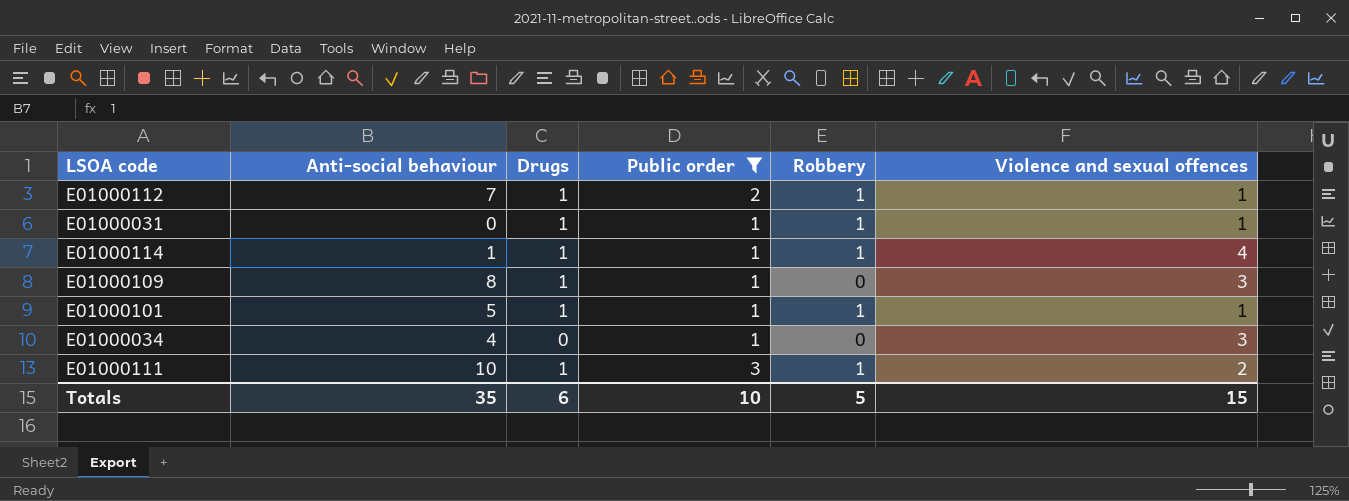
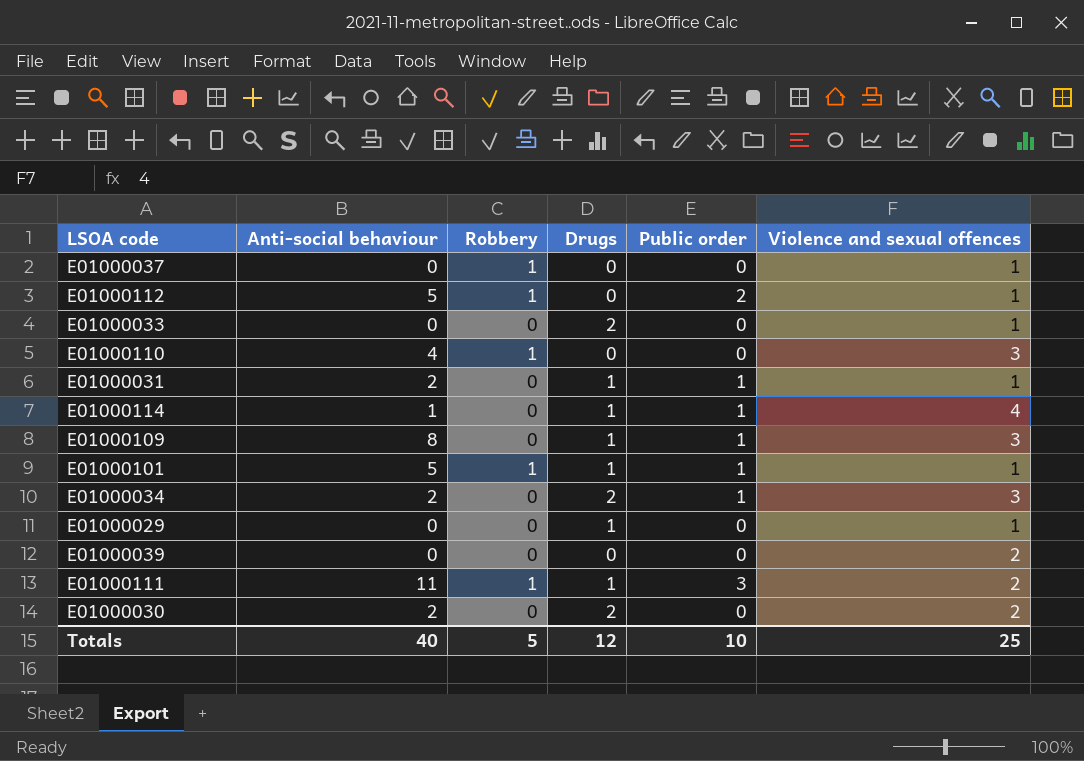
filter: Public order != 0 -> none
column Robbery | position: 5 -> 3
E01000112 | Anti-social behaviour: 7 -> 5
E01000112 | Drugs: 1 -> 0
E01000031 | Anti-social behaviour: 0 -> 2
E01000031 | Robbery: 1 -> 0
E01000114 | Robbery: 1 -> 0
E01000034 | Anti-social behaviour: 4 -> 2
E01000034 | Drugs: 0 -> 2
E01000111 | Anti-social behaviour: 10 -> 11
Totals | Anti-social behaviour: 35 -> 40
Totals | Drugs: 6 -> 12
Totals | Violence and sexual offences: 15 -> 25

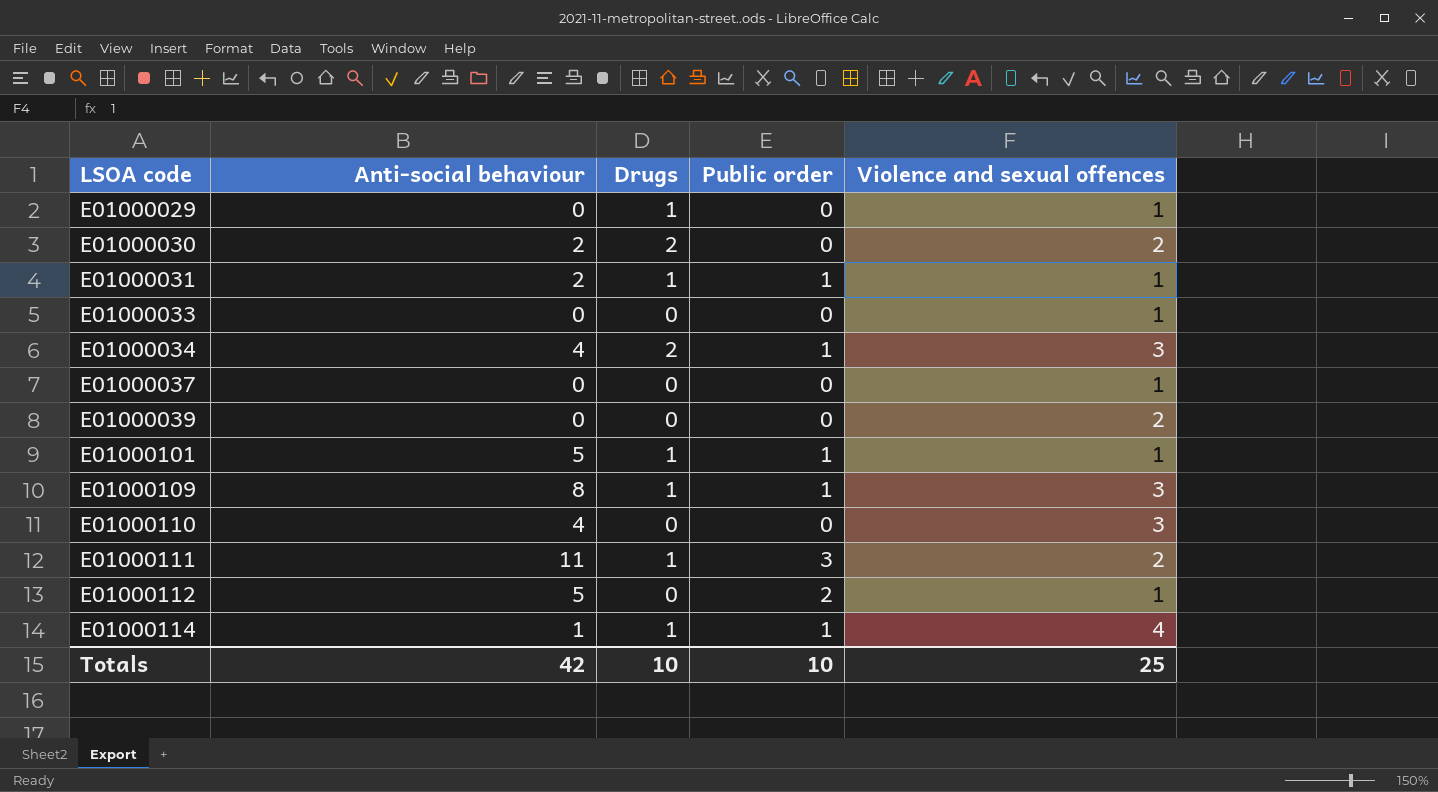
row order: none -> LSOA code ascending
column Robbery | position: 3 -> none
E01000033 | Drugs: 2 -> 0
E01000034 | Anti-social behaviour: 2 -> 4
Totals | Anti-social behaviour: 40 -> 42
Totals | Drugs: 12 -> 10

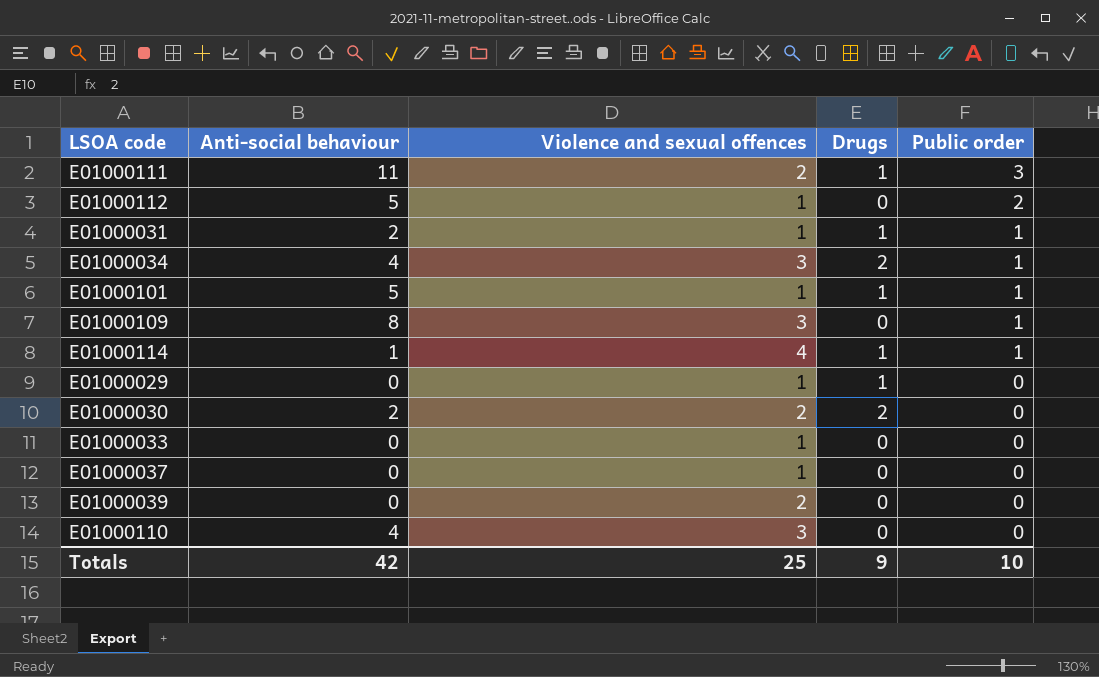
row order: LSOA code ascending -> Public order descending
column Violence and sexual offences | position: 5 -> 3
E01000109 | Drugs: 1 -> 0
Totals | Drugs: 10 -> 9

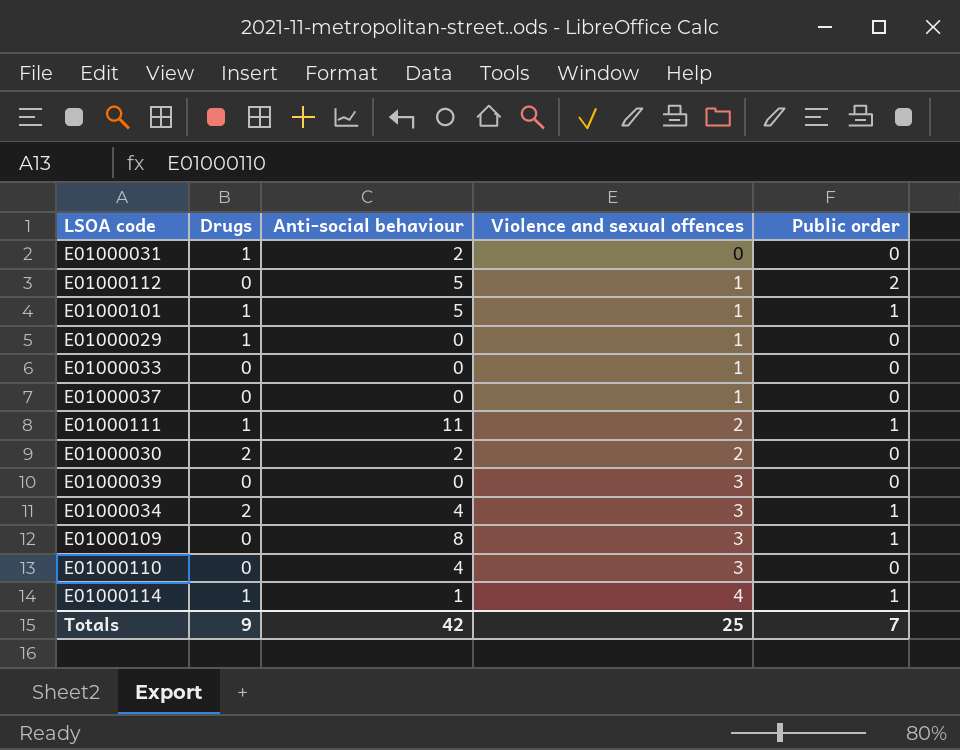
row order: Public order descending -> Violence and sexual offences ascending
column Drugs | position: 4 -> 2
E01000031 | Violence and sexual offences: 1 -> 0
E01000031 | Public order: 1 -> 0
E01000111 | Public order: 3 -> 1
E01000039 | Violence and sexual offences: 2 -> 3
Totals | Public order: 10 -> 7

